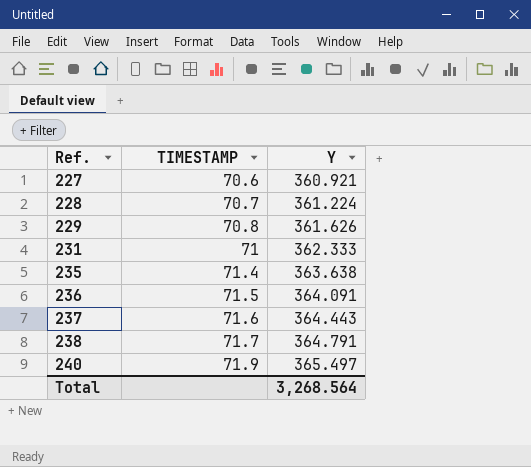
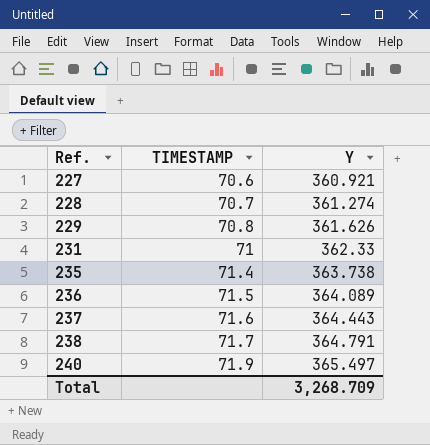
228 | Y: 361.224 -> 361.274
231 | Y: 362.333 -> 362.33
235 | Y: 363.638 -> 363.738
236 | Y: 364.091 -> 364.089
Total | Y: 3,268.564 -> 3,268.709

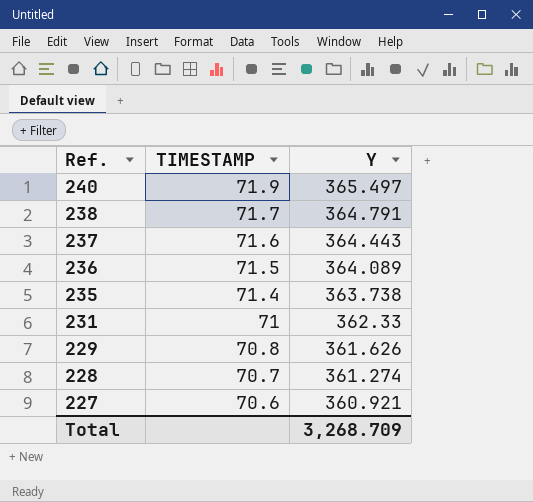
row order: Ref. ascending -> Ref. descending

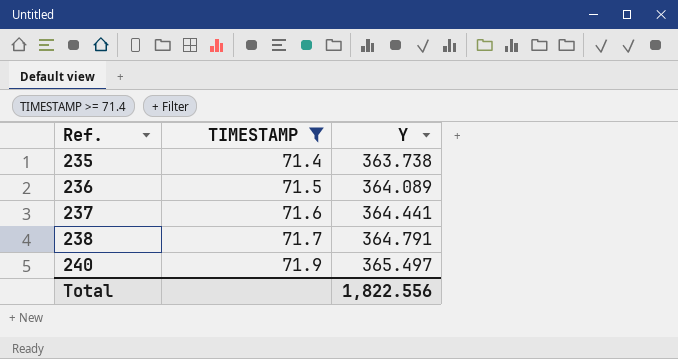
filter: none -> TIMESTAMP >= 71.4
row order: Ref. descending -> Ref. ascending
237 | Y: 364.443 -> 364.441
Total | Y: 3,268.709 -> 1,822.556

